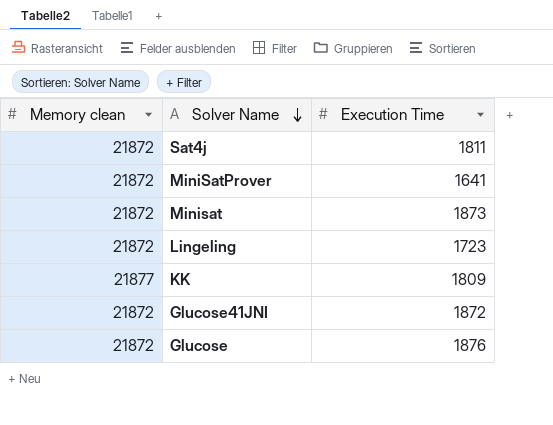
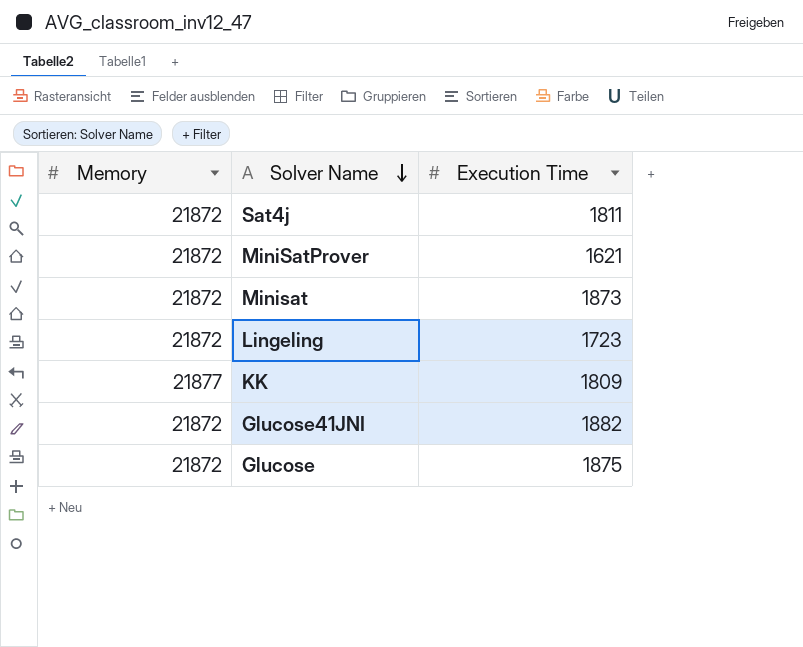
column name: Memory clean -> Memory
MiniSatProver | Execution Time: 1641 -> 1621
Glucose41JNI | Execution Time: 1872 -> 1882
Glucose | Execution Time: 1876 -> 1875

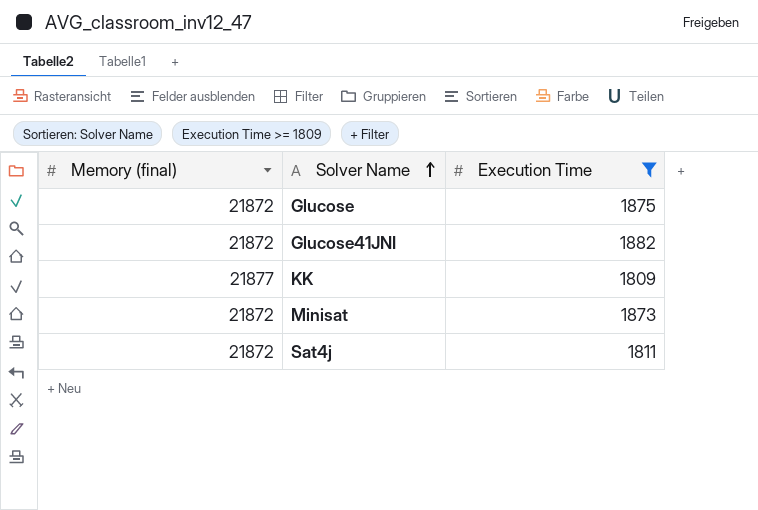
filter: none -> Execution Time >= 1809
row order: Solver Name descending -> Solver Name ascending
column name: Memory -> Memory (final)

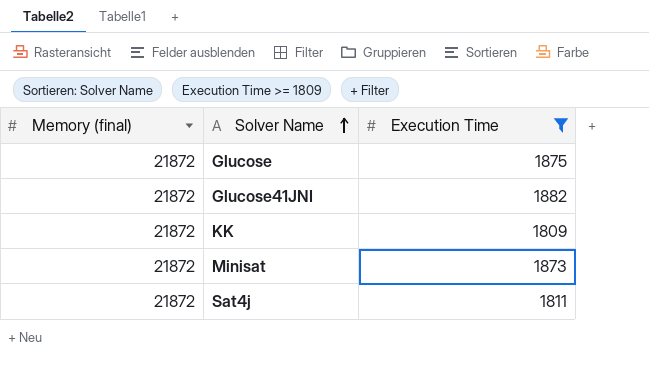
KK | Memory (final): 21877 -> 21872

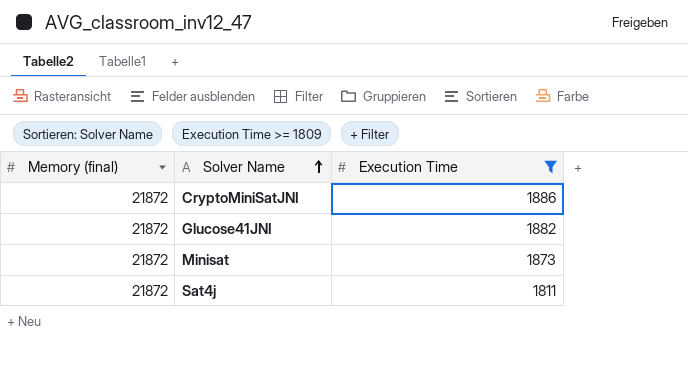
row Glucose: 21872 | 1875 -> none
row KK: 21872 | 1809 -> none
row CryptoMiniSatJNI: none -> 21872 | 1886

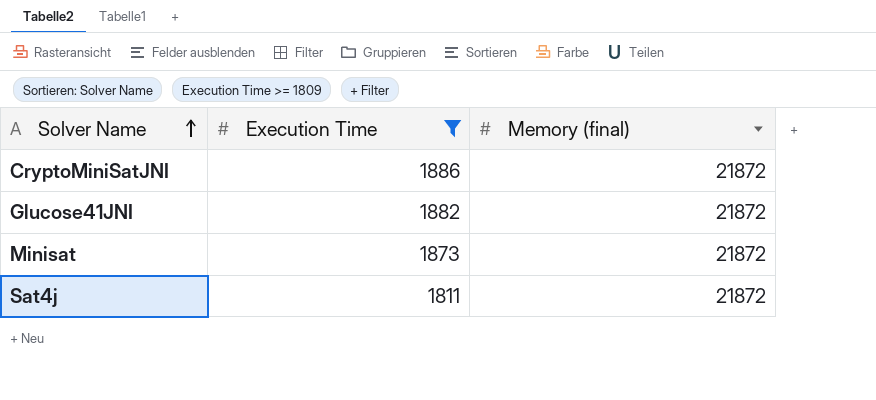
column Memory (final) | position: 1 -> 3

